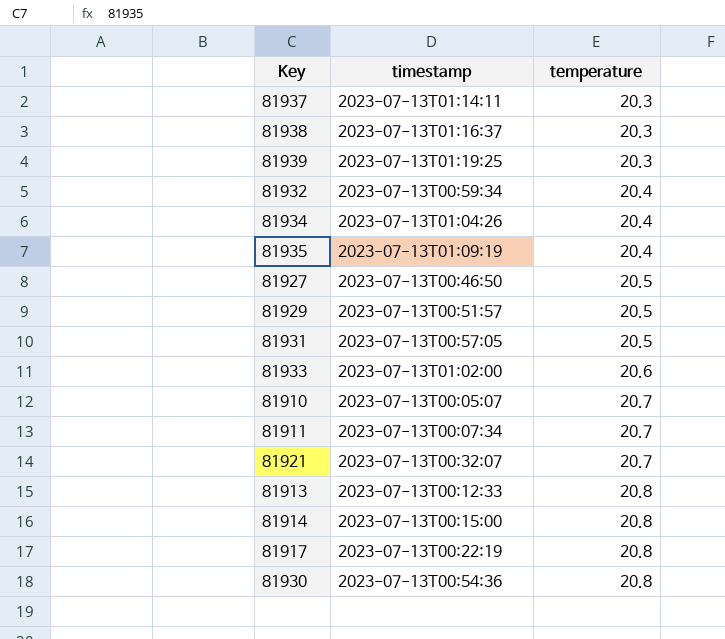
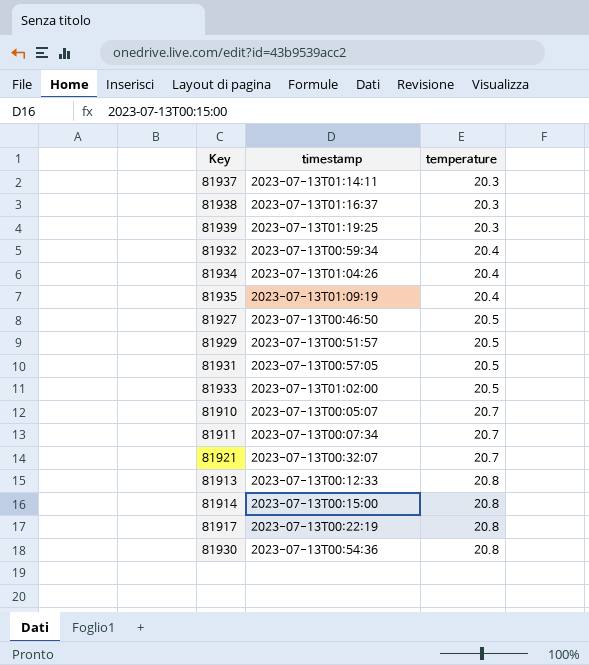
81933 | temperature: 20.6 -> 20.5

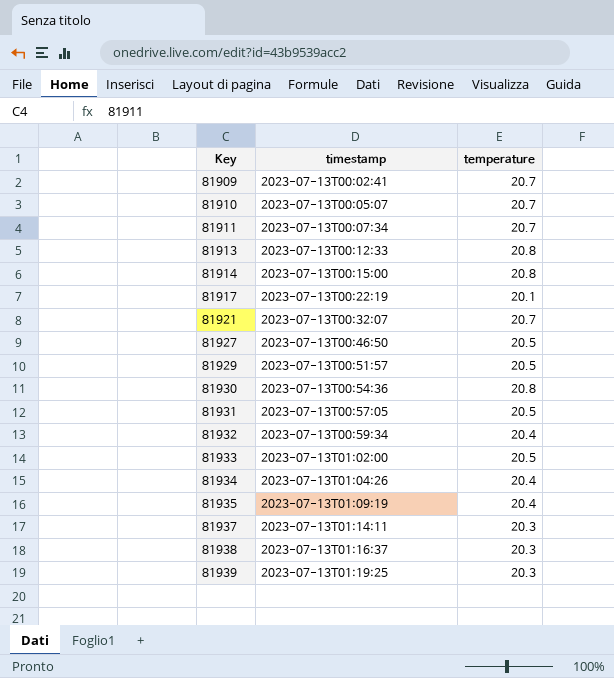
row order: temperature ascending -> Key ascending
row 81909: none -> 2023-07-13T00:02:41 | 20.7
81917 | temperature: 20.8 -> 20.1

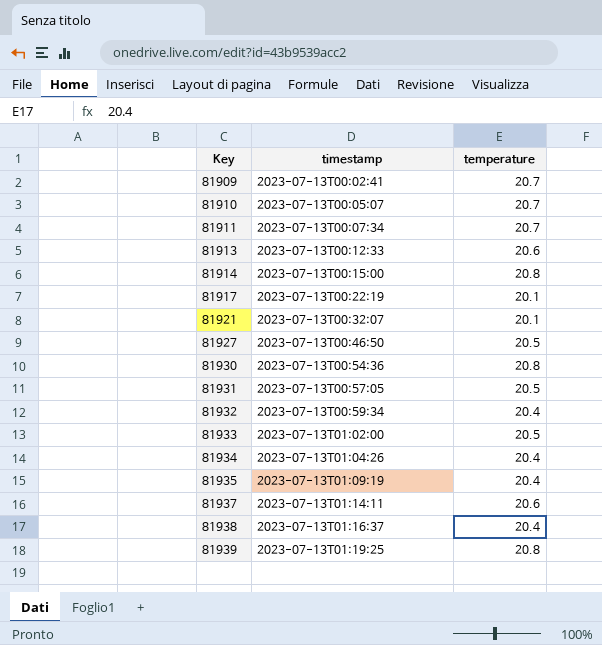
row 81929: 2023-07-13T00:51:57 | 20.5 -> none
81913 | temperature: 20.8 -> 20.6
81921 | temperature: 20.7 -> 20.1
81937 | temperature: 20.3 -> 20.6
81938 | temperature: 20.3 -> 20.4
81939 | temperature: 20.3 -> 20.8

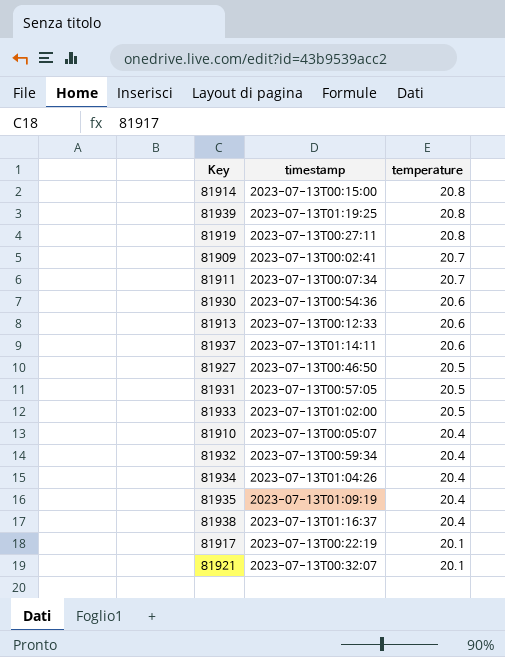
row order: Key ascending -> temperature descending
row 81919: none -> 2023-07-13T00:27:11 | 20.8
81930 | temperature: 20.8 -> 20.6
81910 | temperature: 20.7 -> 20.4

